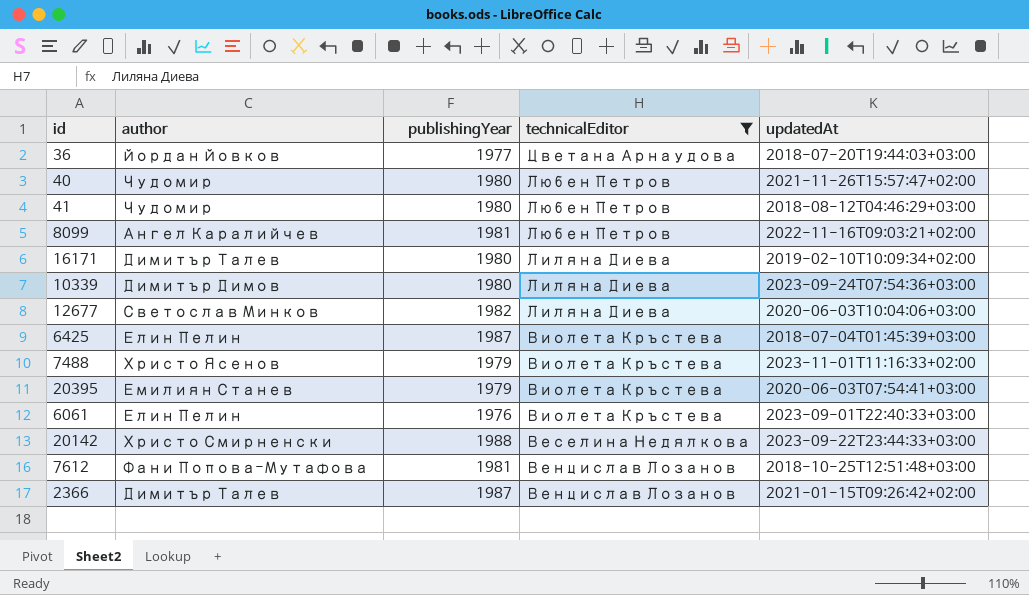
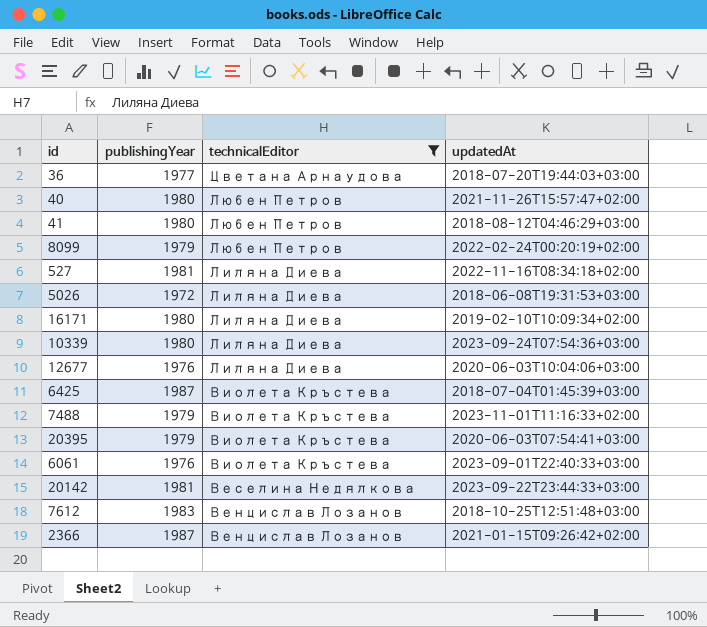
column author | position: 2 -> none
8099 | publishingYear: 1981 -> 1979
8099 | updatedAt: 2022-11-16T09:03:21+02:00 -> 2022-02-24T00:20:19+02:00
row 527: none -> 1981 | Лиляна Диева | 2022-11-16T08:34:18+02:00
row 5026: none -> 1972 | Лиляна Диева | 2018-06-08T19:31:53+03:00
12677 | publishingYear: 1982 -> 1976
20142 | publishingYear: 1988 -> 1981
7612 | publishingYear: 1981 -> 1983

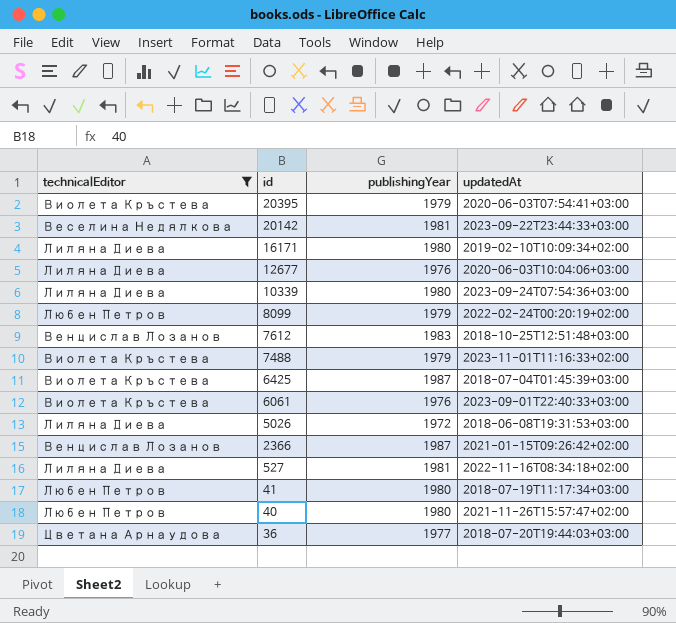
row order: technicalEditor descending -> id descending
column technicalEditor | position: 3 -> 1
41 | updatedAt: 2018-08-12T04:46:29+03:00 -> 2018-07-19T11:17:34+03:00

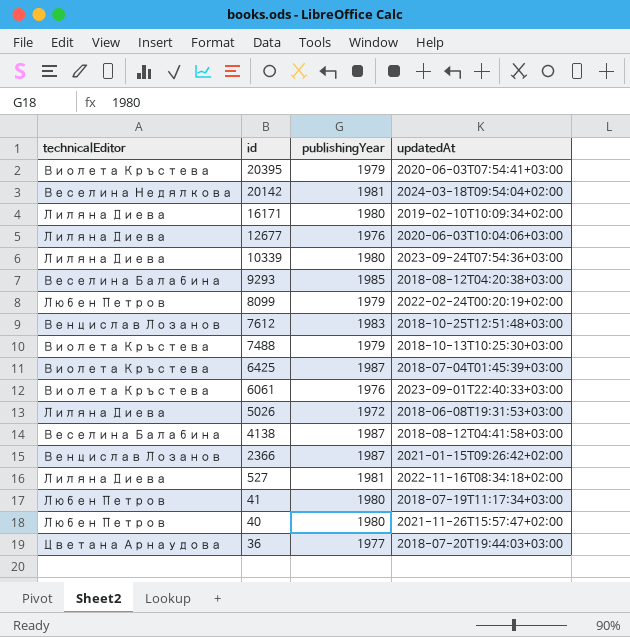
filter: technicalEditor != Веселина Балабина -> none
20142 | updatedAt: 2023-09-22T23:44:33+03:00 -> 2024-03-18T09:54:04+02:00
7488 | updatedAt: 2023-11-01T11:16:33+02:00 -> 2018-10-13T10:25:30+03:00

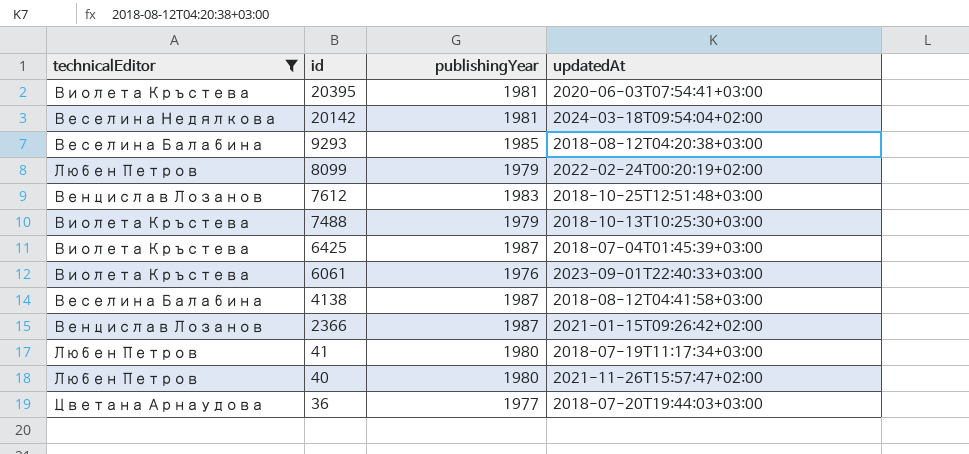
filter: none -> technicalEditor != Лиляна Диева
20395 | publishingYear: 1979 -> 1981

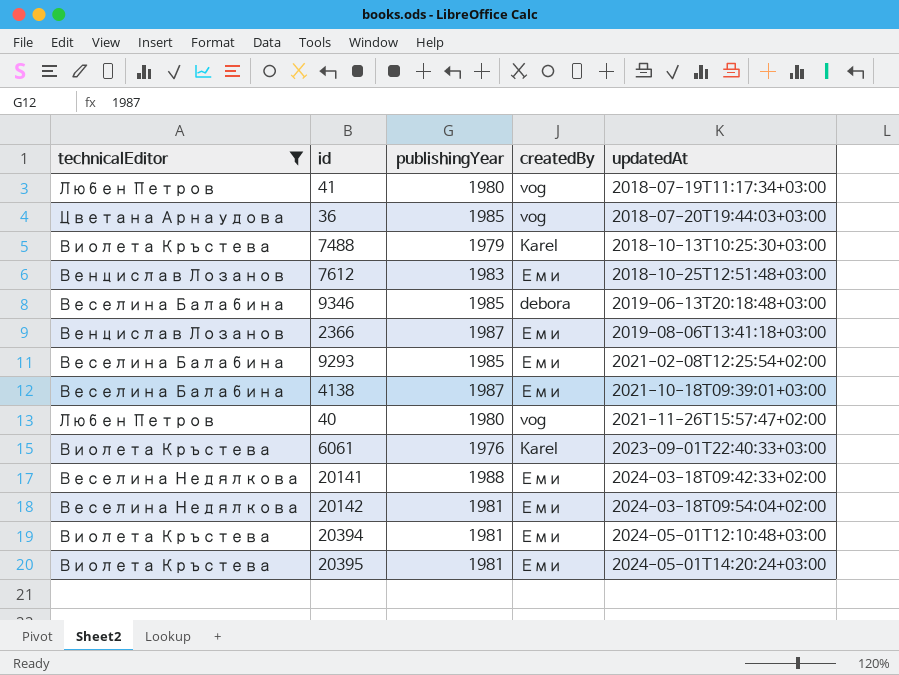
row order: id descending -> updatedAt ascending
column createdBy | position: none -> 4
row 8099: Любен Петров | 1979 | 2022-02-24T00:20:19+02:00 -> none
row 6425: Виолета Кръстева | 1987 | 2018-07-04T01:45:39+03:00 -> none
36 | publishingYear: 1977 -> 1985
row 9346: none -> Веселина Балабина | 1985 | debora | 2019-06-13T20:18:48+03:00
2366 | updatedAt: 2021-01-15T09:26:42+02:00 -> 2019-08-06T13:41:18+03:00
9293 | updatedAt: 2018-08-12T04:20:38+03:00 -> 2021-02-08T12:25:54+02:00
4138 | updatedAt: 2018-08-12T04:41:58+03:00 -> 2021-10-18T09:39:01+03:00
row 20141: none -> Веселина Недялкова | 1988 | Еми | 2024-03-18T09:42:33+02:00
row 20394: none -> Виолета Кръстева | 1981 | Еми | 2024-05-01T12:10:48+03:00
20395 | updatedAt: 2020-06-03T07:54:41+03:00 -> 2024-05-01T14:20:24+03:00

